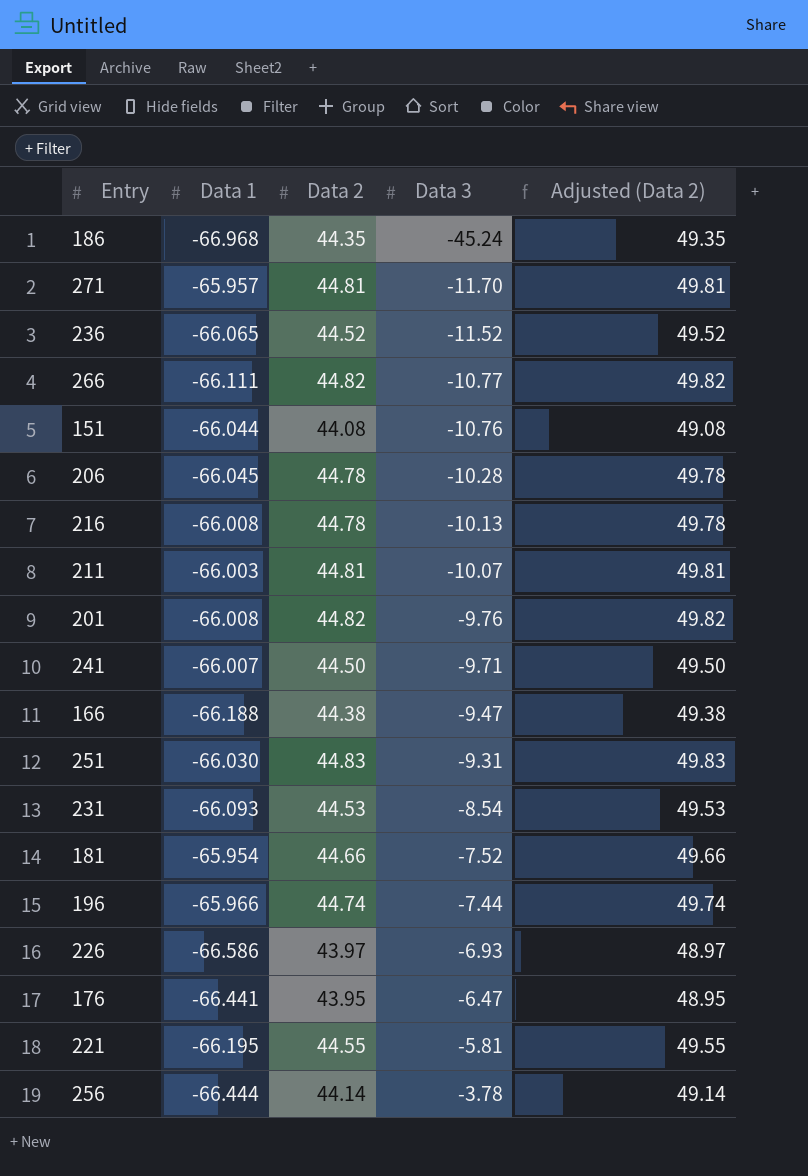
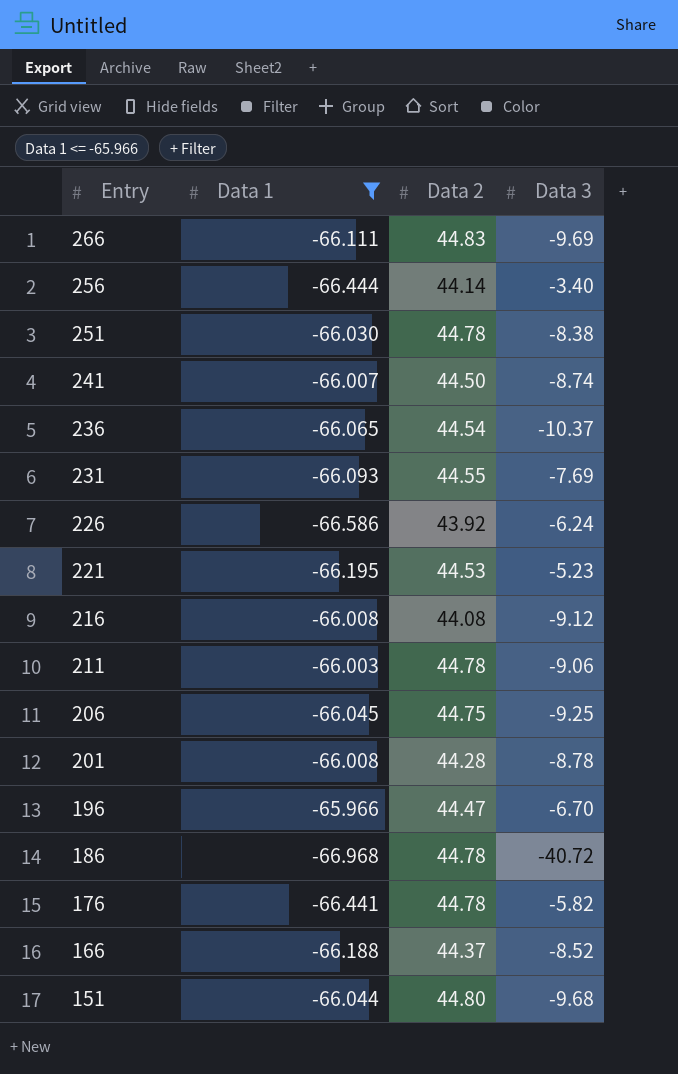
filter: none -> Data 1 <= -65.966
row order: Data 3 ascending -> Entry descending
column Adjusted (Data 2) | formula: [Data 2] + 5 -> none
266 | Data 2: 44.82 -> 44.83
266 | Data 3: -10.77 -> -9.69
256 | Data 3: -3.78 -> -3.40
251 | Data 2: 44.83 -> 44.78
251 | Data 3: -9.31 -> -8.38
241 | Data 3: -9.71 -> -8.74
236 | Data 2: 44.52 -> 44.54
236 | Data 3: -11.52 -> -10.37
231 | Data 2: 44.53 -> 44.55
231 | Data 3: -8.54 -> -7.69
226 | Data 2: 43.97 -> 43.92
226 | Data 3: -6.93 -> -6.24
221 | Data 2: 44.55 -> 44.53
221 | Data 3: -5.81 -> -5.23
216 | Data 2: 44.78 -> 44.08
216 | Data 3: -10.13 -> -9.12
211 | Data 2: 44.81 -> 44.78
211 | Data 3: -10.07 -> -9.06
206 | Data 2: 44.78 -> 44.75
206 | Data 3: -10.28 -> -9.25
201 | Data 2: 44.82 -> 44.28
201 | Data 3: -9.76 -> -8.78
196 | Data 2: 44.74 -> 44.47
196 | Data 3: -7.44 -> -6.70
186 | Data 2: 44.35 -> 44.78
186 | Data 3: -45.24 -> -40.72
176 | Data 2: 43.95 -> 44.78
176 | Data 3: -6.47 -> -5.82
166 | Data 2: 44.38 -> 44.37
166 | Data 3: -9.47 -> -8.52
151 | Data 2: 44.08 -> 44.80
151 | Data 3: -10.76 -> -9.68

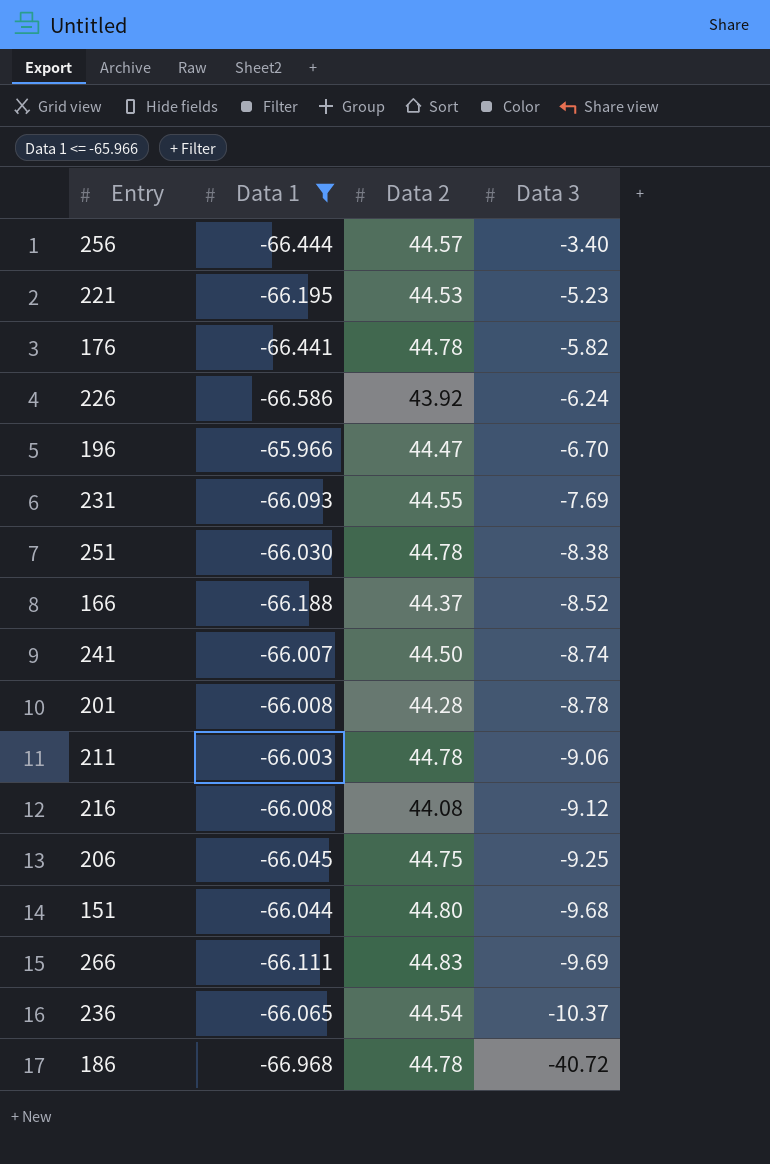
row order: Entry descending -> Data 3 descending
256 | Data 2: 44.14 -> 44.57

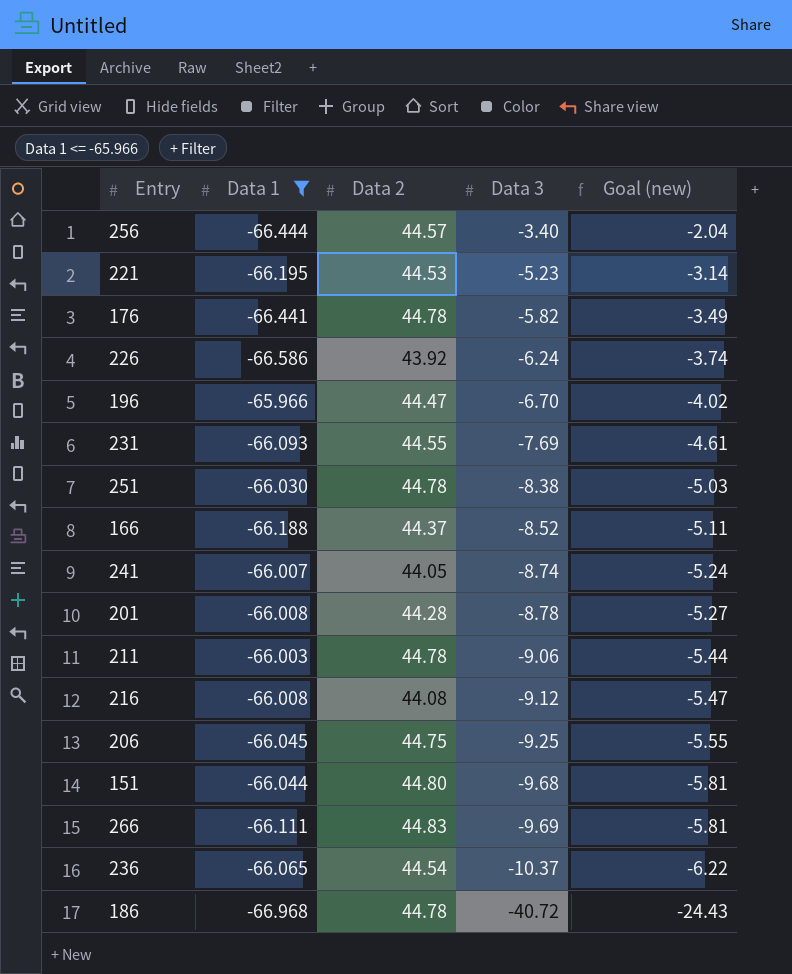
column Goal (new) | formula: none -> [Data 3] * 0.6
241 | Data 2: 44.50 -> 44.05

